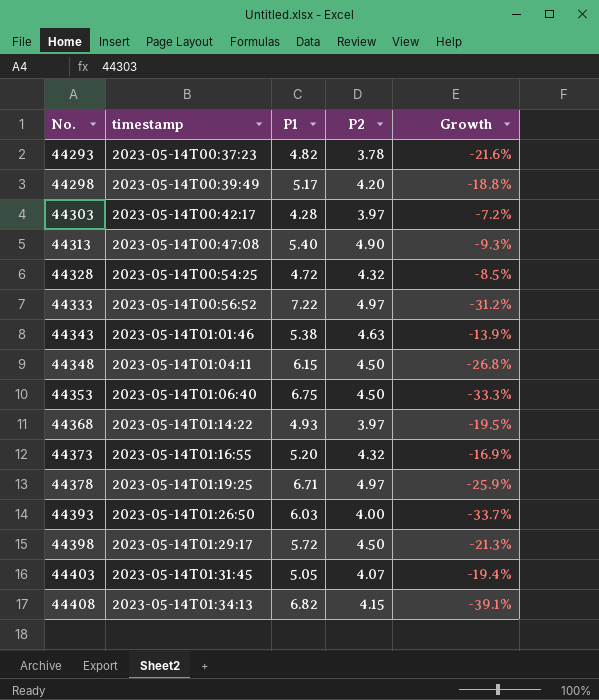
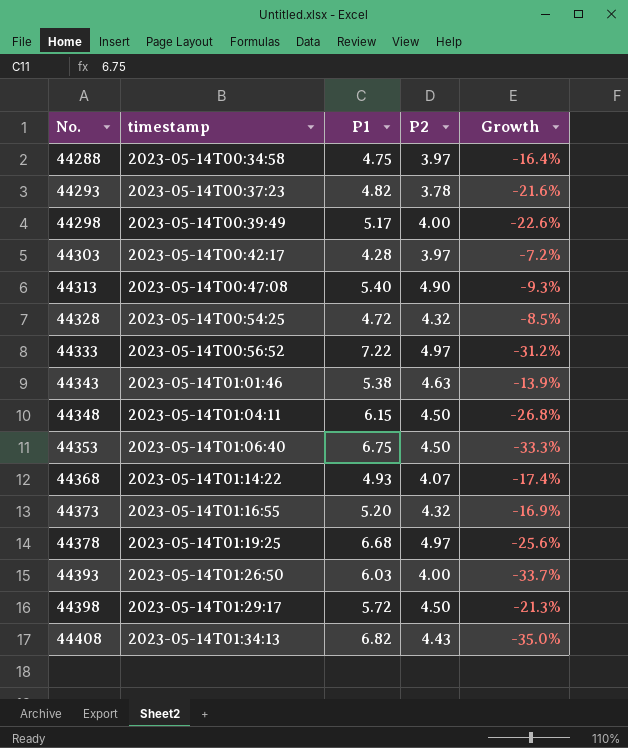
row 44403: 2023-05-14T01:31:45 | 5.05 | 4.07 | -19.4% -> none
row 44288: none -> 2023-05-14T00:34:58 | 4.75 | 3.97 | -16.4%
44298 | P2: 4.20 -> 4.00
44298 | Growth: -18.8% -> -22.6%
44368 | P2: 3.97 -> 4.07
44368 | Growth: -19.5% -> -17.4%
44378 | P1: 6.71 -> 6.68
44378 | Growth: -25.9% -> -25.6%
44408 | P2: 4.15 -> 4.43
44408 | Growth: -39.1% -> -35.0%

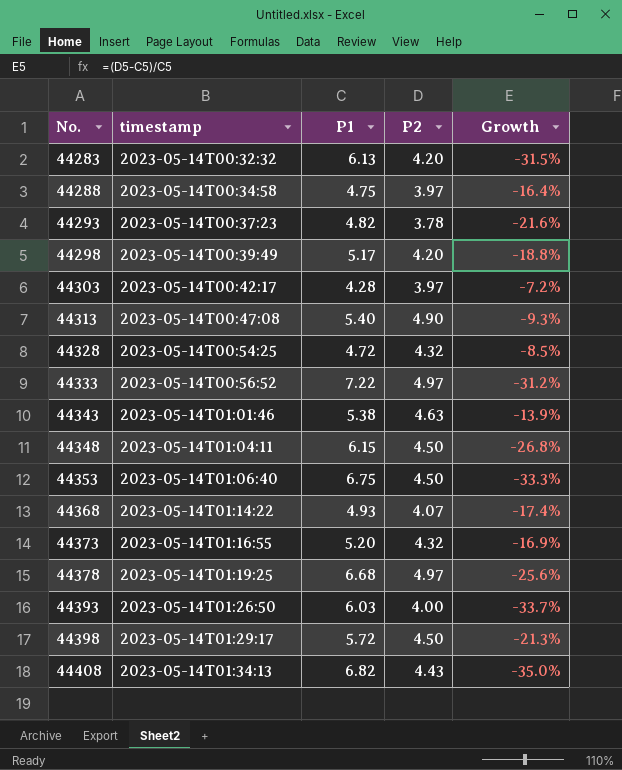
row 44283: none -> 2023-05-14T00:32:32 | 6.13 | 4.20 | -31.5%
44298 | P2: 4.00 -> 4.20
44298 | Growth: -22.6% -> -18.8%

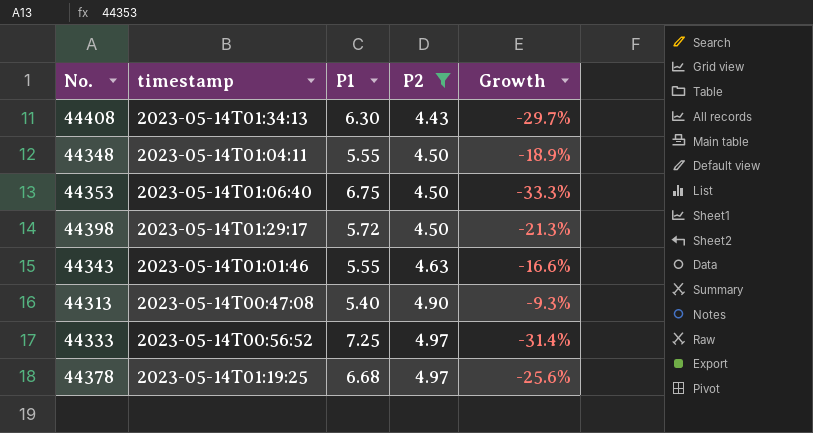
filter: none -> P2 >= 4.43
row order: No. ascending -> P2 ascending
44408 | P1: 6.82 -> 6.30
44408 | Growth: -35.0% -> -29.7%
44348 | P1: 6.15 -> 5.55
44348 | Growth: -26.8% -> -18.9%
44343 | P1: 5.38 -> 5.55
44343 | Growth: -13.9% -> -16.6%
44333 | P1: 7.22 -> 7.25
44333 | Growth: -31.2% -> -31.4%

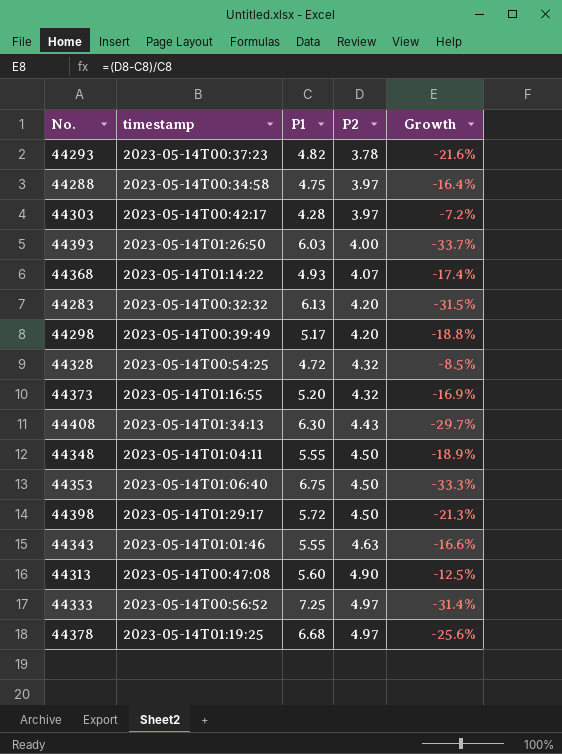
filter: P2 >= 4.43 -> none
44313 | P1: 5.40 -> 5.60
44313 | Growth: -9.3% -> -12.5%

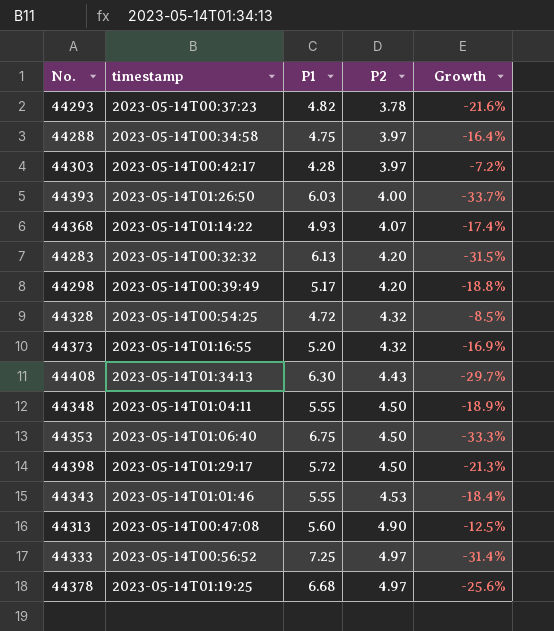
44343 | P2: 4.63 -> 4.53
44343 | Growth: -16.6% -> -18.4%

